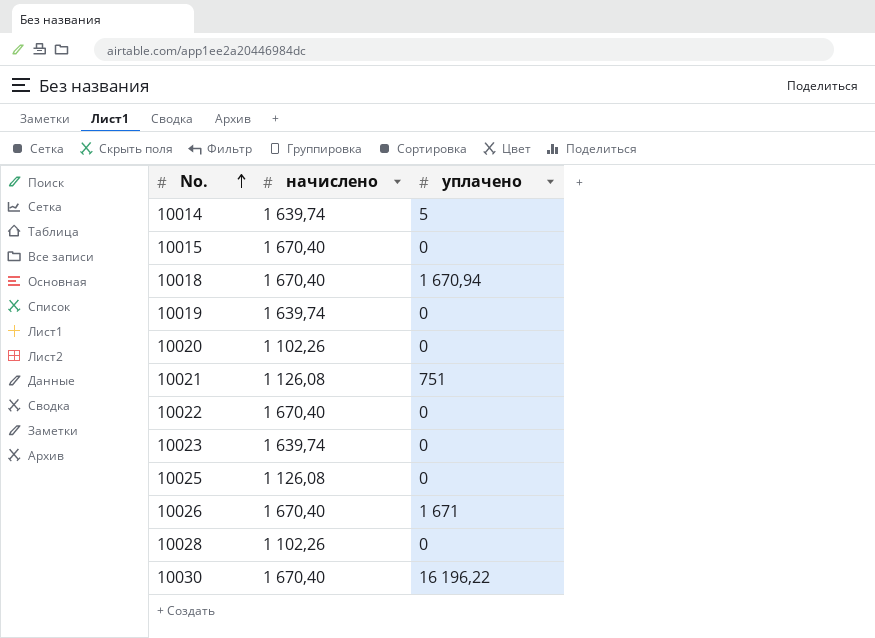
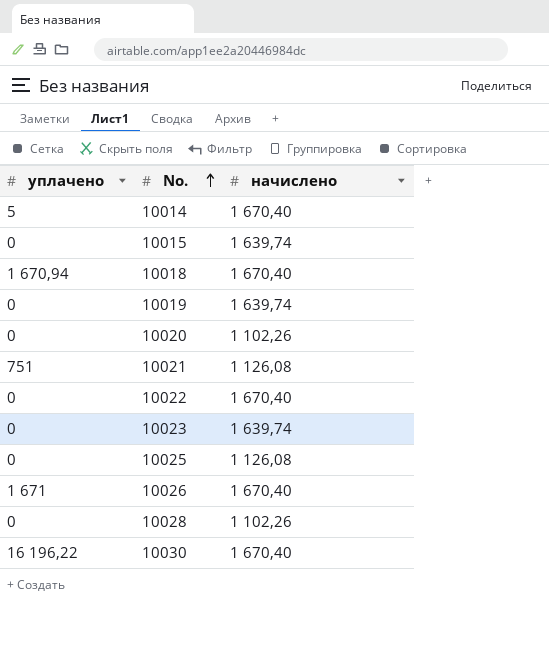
column уплачено | position: 3 -> 1
10014 | начислено: 1 639,74 -> 1 670,40
10015 | начислено: 1 670,40 -> 1 639,74

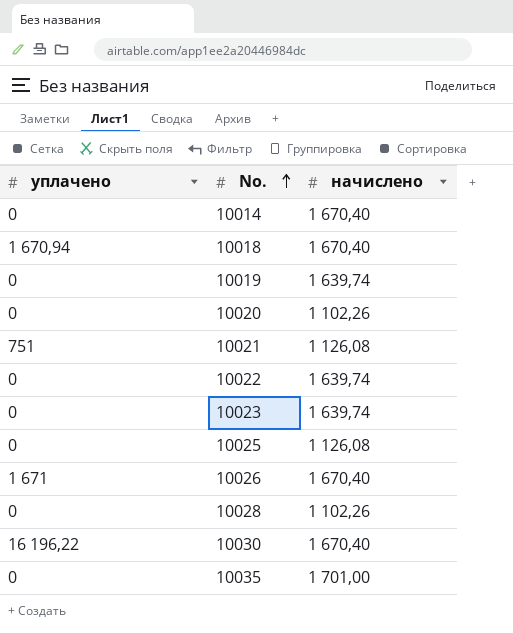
row 10015: 0 | 1 639,74 -> none
10014 | уплачено: 5 -> 0
10022 | начислено: 1 670,40 -> 1 639,74
row 10035: none -> 0 | 1 701,00

